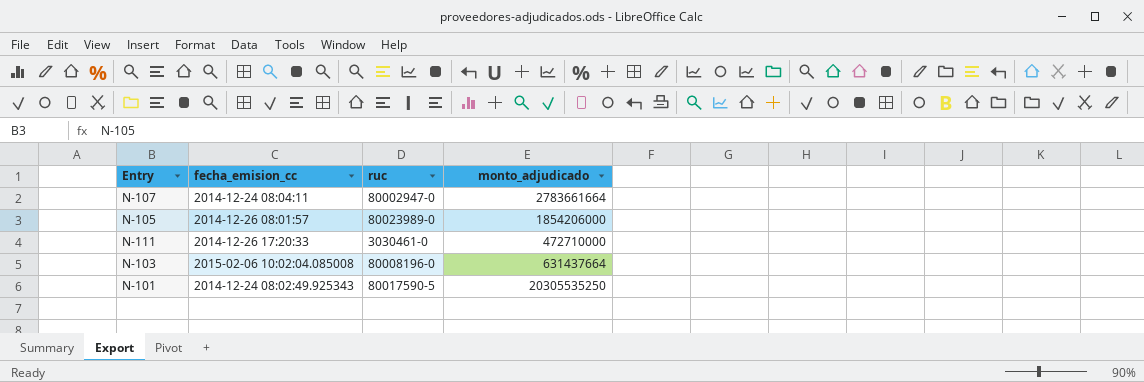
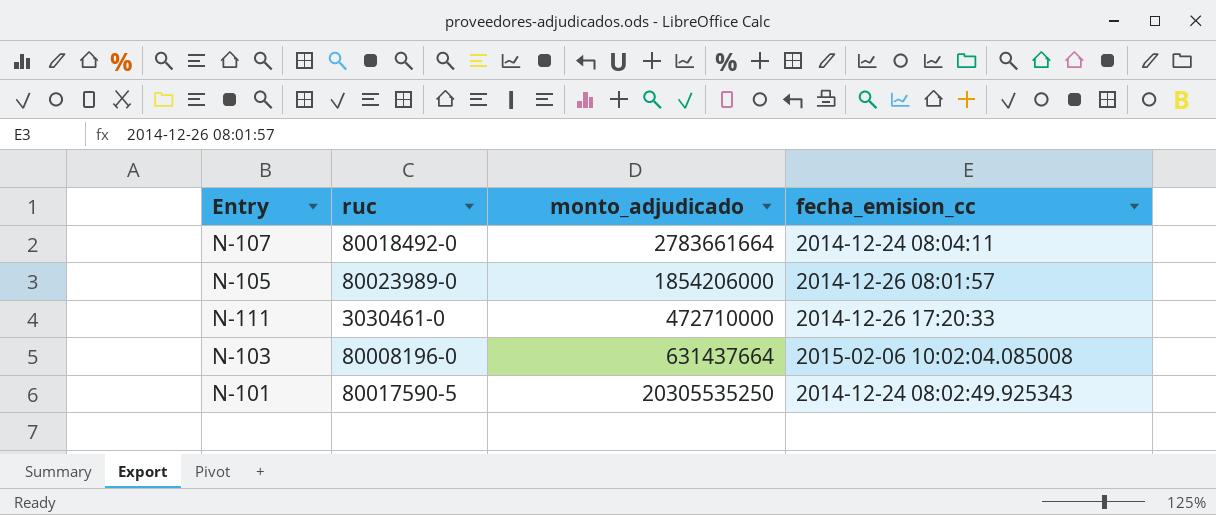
column fecha_emision_cc | position: 2 -> 4
N-107 | ruc: 80002947-0 -> 80018492-0

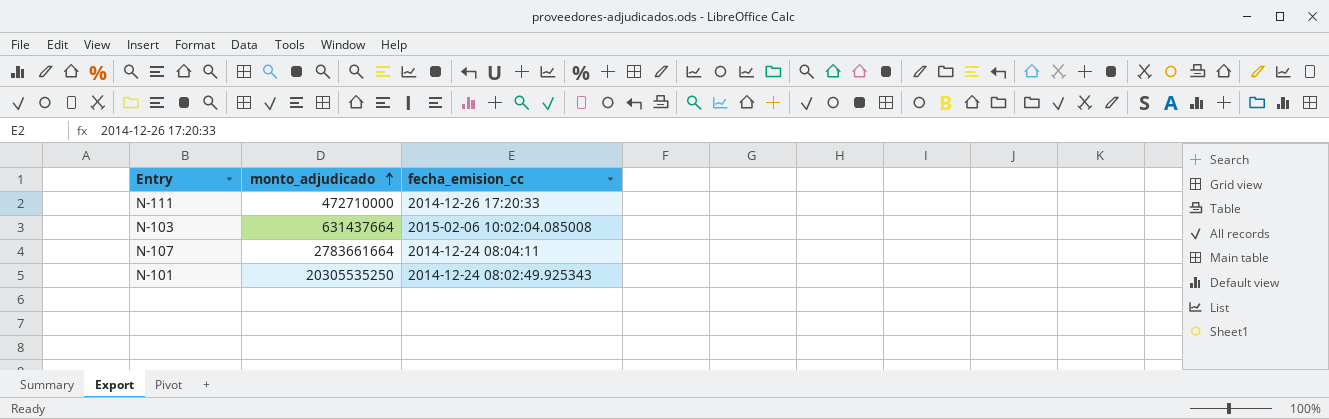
row order: none -> monto_adjudicado ascending
column ruc | position: 2 -> none
row N-105: 80023989-0 | 1854206000 | 2014-12-26 08:01:57 -> none

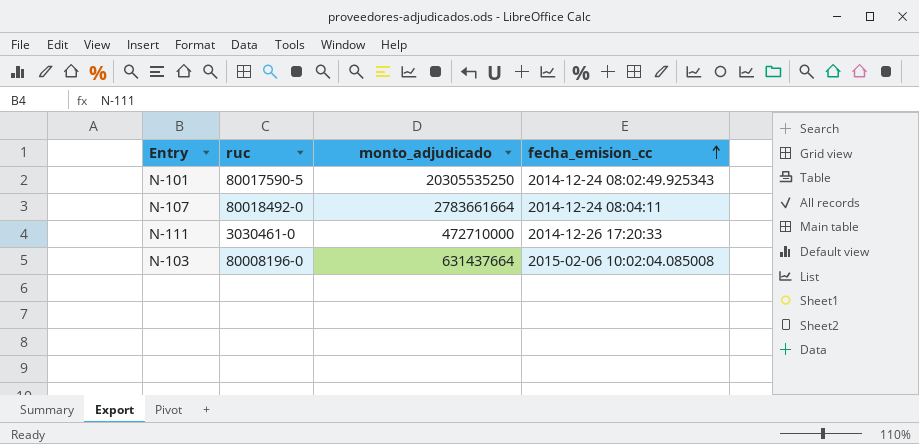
row order: monto_adjudicado ascending -> fecha_emision_cc ascending
column ruc | position: none -> 2

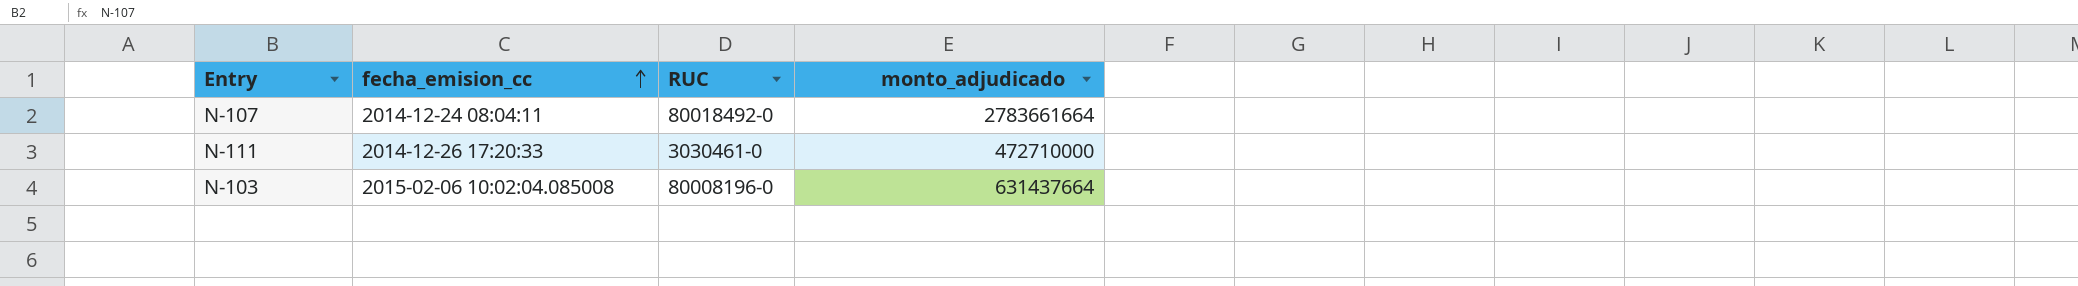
column fecha_emision_cc | position: 4 -> 2
column name: ruc -> RUC
row N-101: 80017590-5 | 20305535250 | 2014-12-24 08:02:49.925343 -> none

